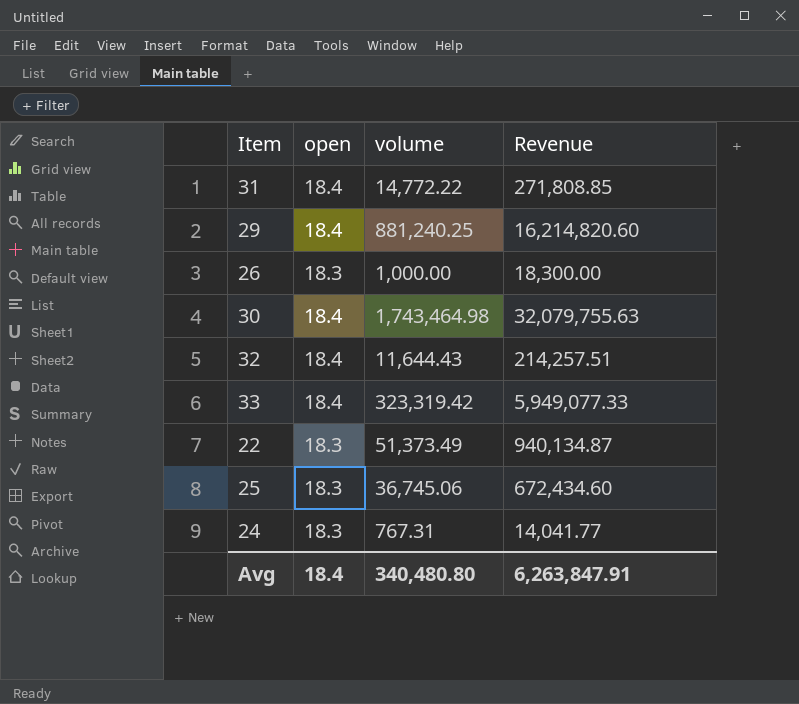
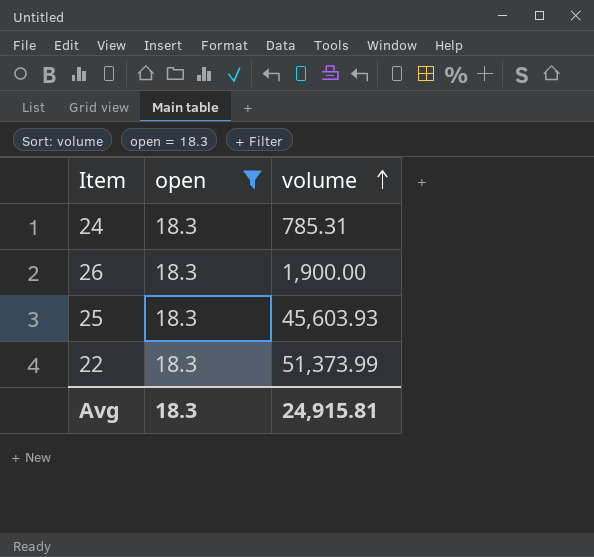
filter: none -> open = 18.3
row order: none -> volume ascending
column Revenue | formula: [open] * [volume] -> none
24 | volume: 767.31 -> 785.31
26 | volume: 1,000.00 -> 1,900.00
25 | volume: 36,745.06 -> 45,603.93
22 | volume: 51,373.49 -> 51,373.99
Avg | open: 18.4 -> 18.3
Avg | volume: 340,480.80 -> 24,915.81

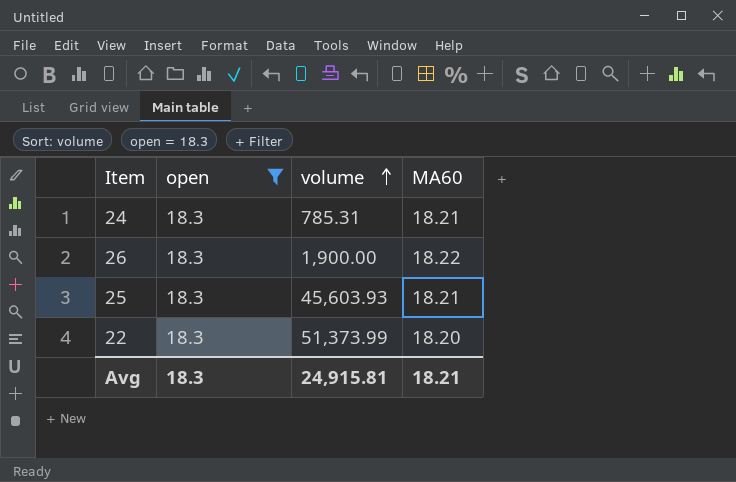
column MA60 | position: none -> 4

